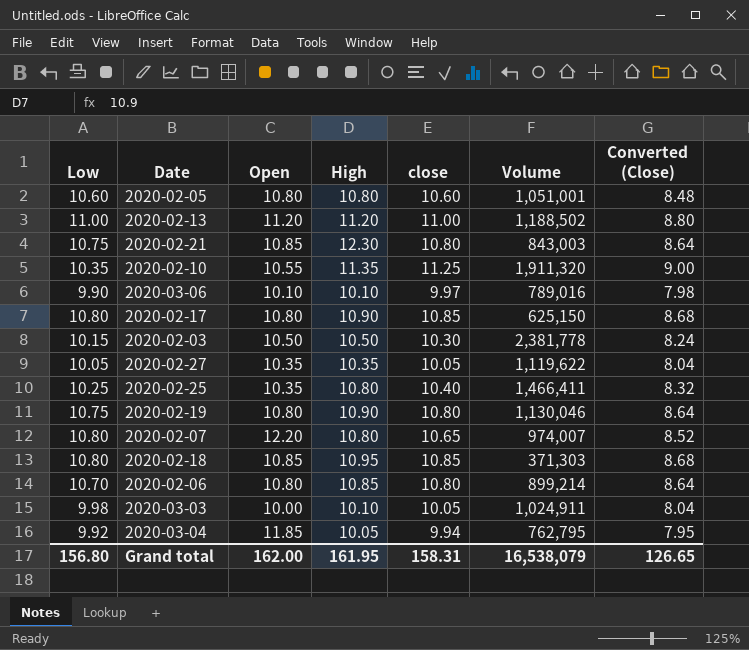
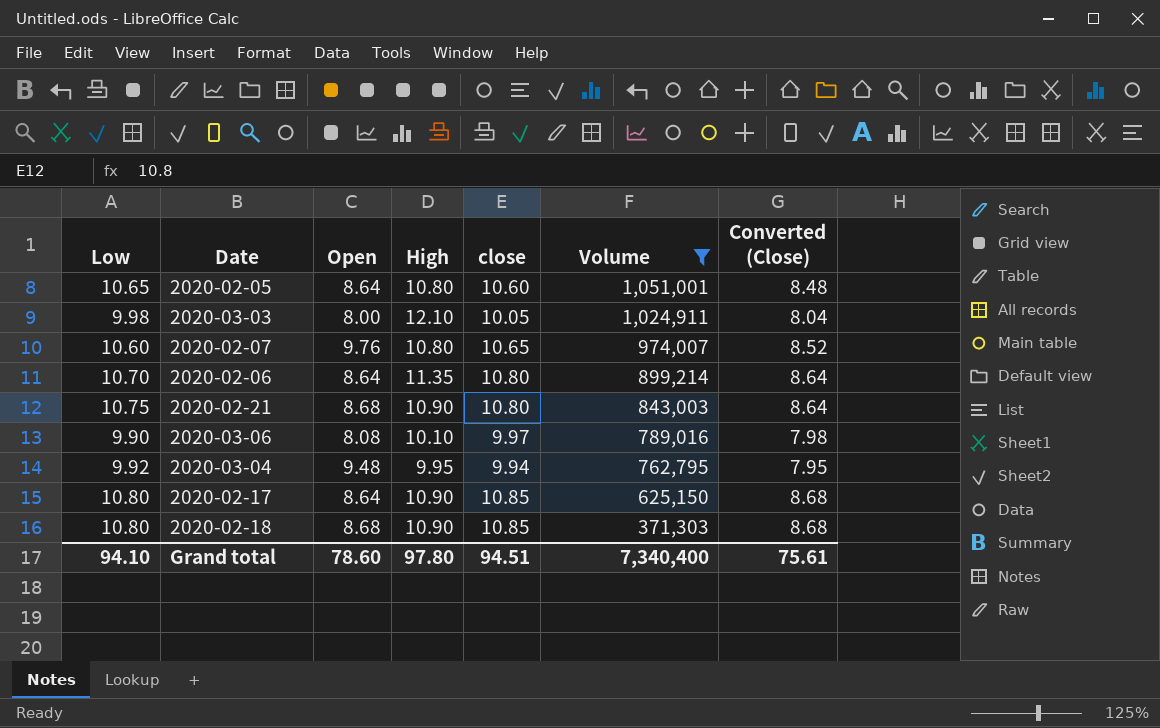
filter: none -> Volume <= 1,051,001
row order: none -> Volume descending
2020-02-05 | Low: 10.60 -> 10.65
2020-02-05 | Open: 10.80 -> 8.64
2020-03-03 | Open: 10.00 -> 8.00
2020-03-03 | High: 10.10 -> 12.10
2020-02-07 | Low: 10.80 -> 10.60
2020-02-07 | Open: 12.20 -> 9.76
2020-02-06 | Open: 10.80 -> 8.64
2020-02-06 | High: 10.85 -> 11.35
2020-02-21 | Open: 10.85 -> 8.68
2020-02-21 | High: 12.30 -> 10.90
2020-03-06 | Open: 10.10 -> 8.08
2020-03-04 | Open: 11.85 -> 9.48
2020-03-04 | High: 10.05 -> 9.95
2020-02-17 | Open: 10.80 -> 8.64
2020-02-18 | Open: 10.85 -> 8.68
2020-02-18 | High: 10.95 -> 10.90
Grand total | Low: 156.80 -> 94.10
Grand total | Open: 162.00 -> 78.60
Grand total | High: 161.95 -> 97.80
Grand total | close: 158.31 -> 94.51
Grand total | Volume: 16,538,079 -> 7,340,400
Grand total | Converted (Close): 126.65 -> 75.61

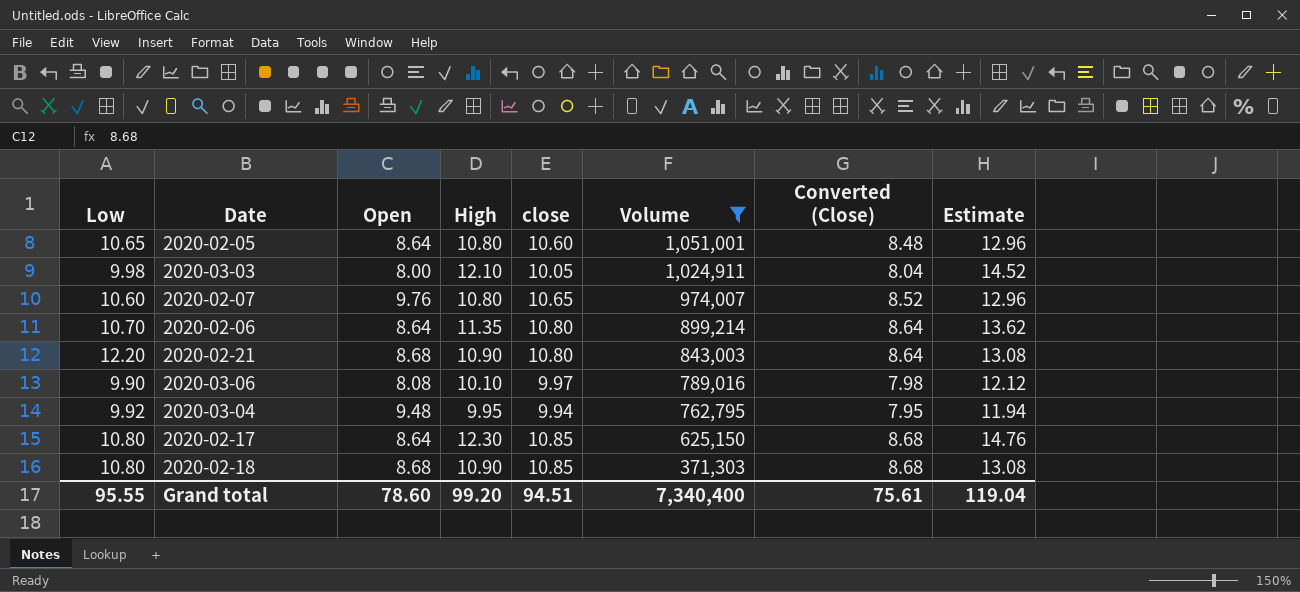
column Estimate | formula: none -> [High] * 1.2
2020-02-21 | Low: 10.75 -> 12.20
2020-02-17 | High: 10.90 -> 12.30
Grand total | Low: 94.10 -> 95.55
Grand total | High: 97.80 -> 99.20

